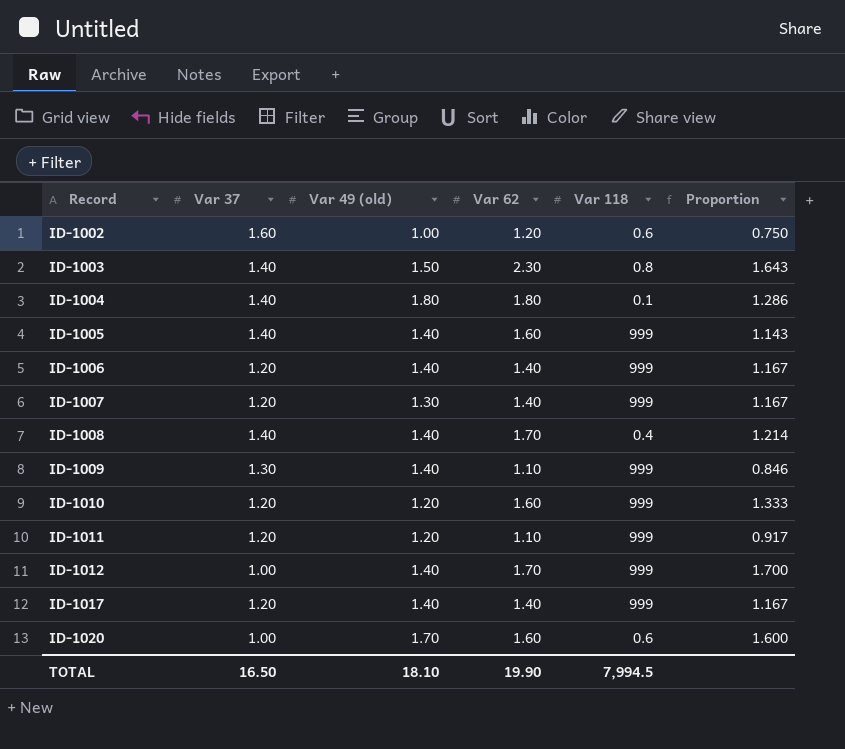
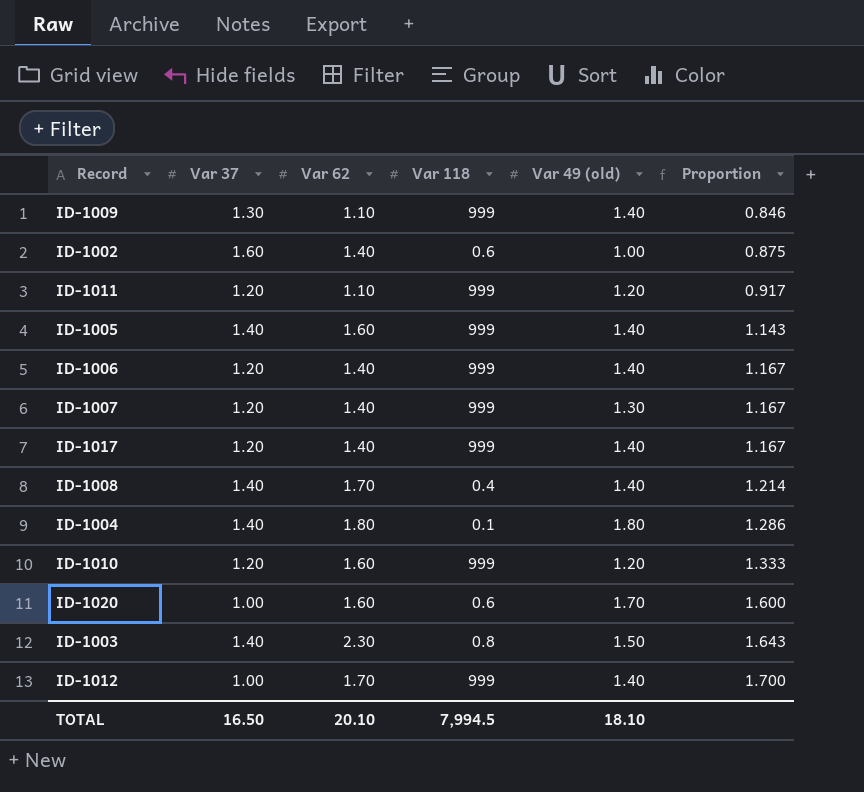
row order: Record ascending -> Proportion ascending
column Var 49 (old) | position: 3 -> 5
ID-1002 | Var 62: 1.20 -> 1.40
ID-1002 | Proportion: 0.750 -> 0.875
TOTAL | Var 62: 19.90 -> 20.10

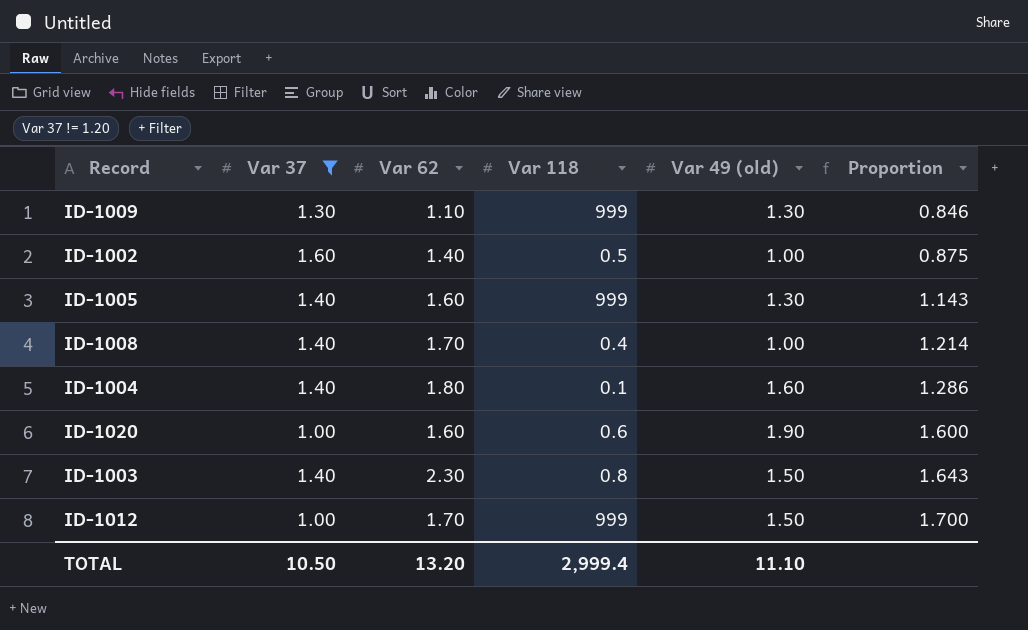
filter: none -> Var 37 != 1.20
ID-1009 | Var 49 (old): 1.40 -> 1.30
ID-1002 | Var 118: 0.6 -> 0.5
ID-1005 | Var 49 (old): 1.40 -> 1.30
ID-1008 | Var 49 (old): 1.40 -> 1.00
ID-1004 | Var 49 (old): 1.80 -> 1.60
ID-1020 | Var 49 (old): 1.70 -> 1.90
ID-1012 | Var 49 (old): 1.40 -> 1.50
TOTAL | Var 37: 16.50 -> 10.50
TOTAL | Var 62: 20.10 -> 13.20
TOTAL | Var 118: 7,994.5 -> 2,999.4
TOTAL | Var 49 (old): 18.10 -> 11.10

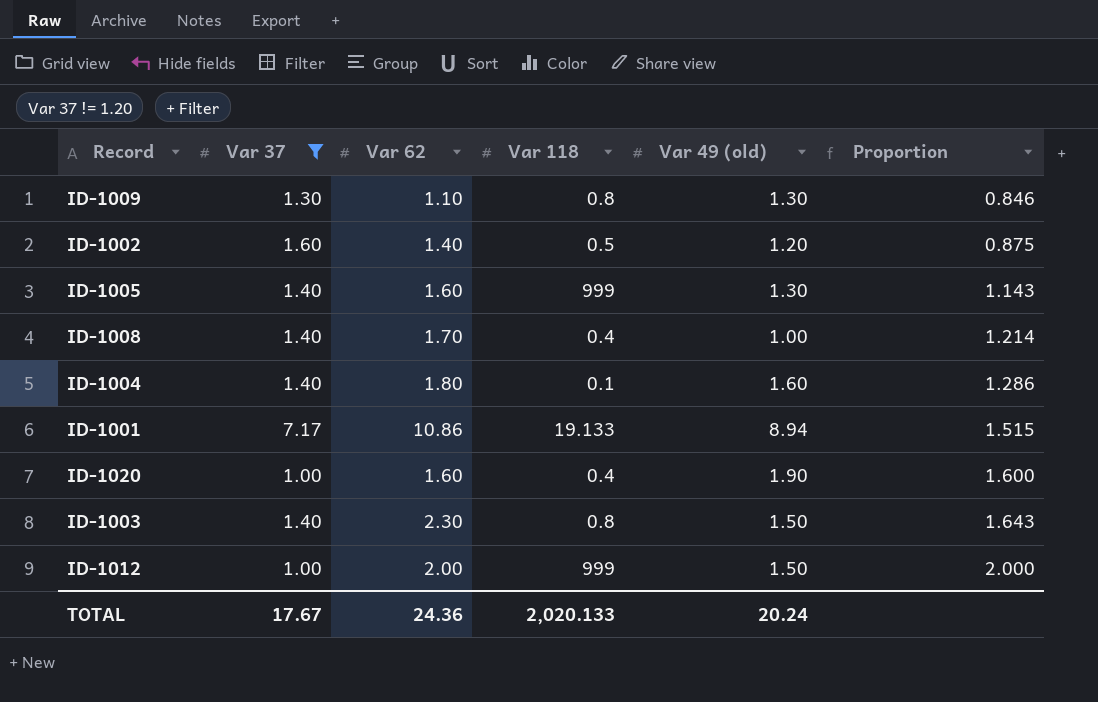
ID-1009 | Var 118: 999 -> 0.8
ID-1002 | Var 49 (old): 1.00 -> 1.20
row ID-1001: none -> 7.17 | 10.86 | 19.133 | 8.94 | 1.515
ID-1020 | Var 118: 0.6 -> 0.4
ID-1012 | Var 62: 1.70 -> 2.00
ID-1012 | Proportion: 1.700 -> 2.000
TOTAL | Var 37: 10.50 -> 17.67
TOTAL | Var 62: 13.20 -> 24.36
TOTAL | Var 118: 2,999.4 -> 2,020.133
TOTAL | Var 49 (old): 11.10 -> 20.24

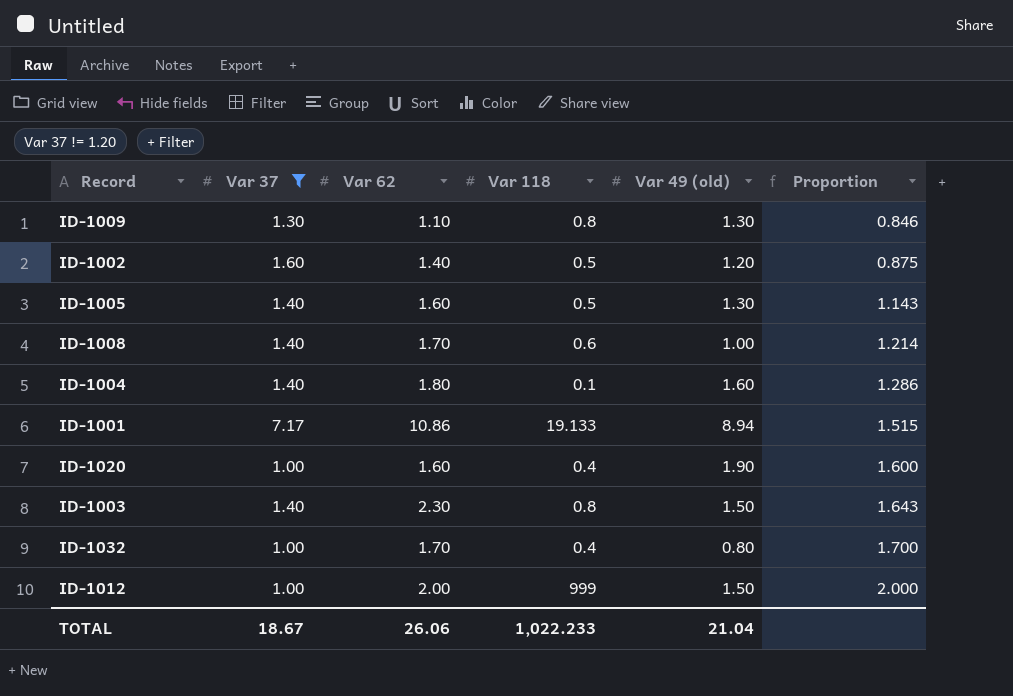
ID-1005 | Var 118: 999 -> 0.5
ID-1008 | Var 118: 0.4 -> 0.6
row ID-1032: none -> 1.00 | 1.70 | 0.4 | 0.80 | 1.700
TOTAL | Var 37: 17.67 -> 18.67
TOTAL | Var 62: 24.36 -> 26.06
TOTAL | Var 118: 2,020.133 -> 1,022.233
TOTAL | Var 49 (old): 20.24 -> 21.04

